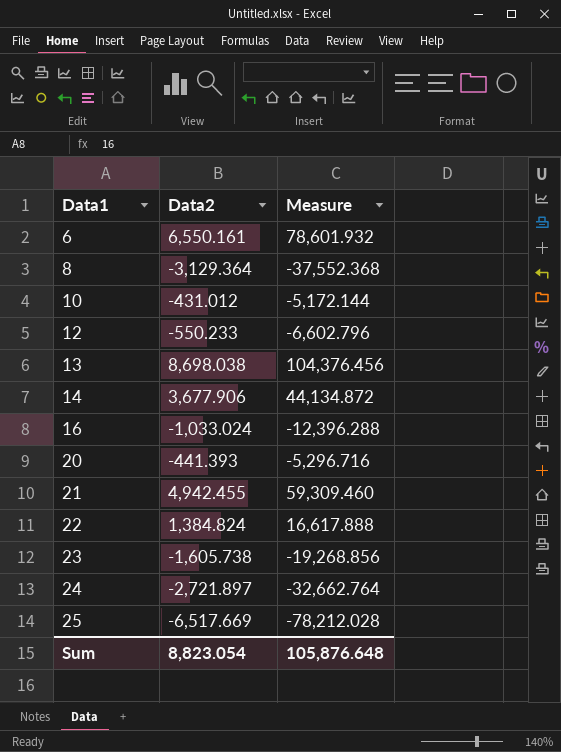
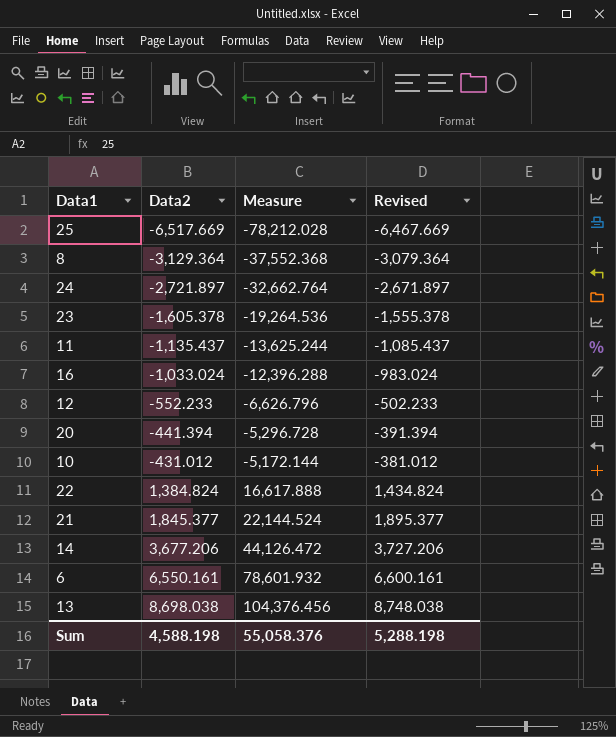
row order: Data1 ascending -> Data2 ascending
column Revised | formula: none -> [Data2] + 50
23 | Data2: -1,605.738 -> -1,605.378
23 | Measure: -19,268.856 -> -19,264.536
row 11: none -> -1,135.437 | -13,625.244 | -1,085.437
12 | Data2: -550.233 -> -552.233
12 | Measure: -6,602.796 -> -6,626.796
20 | Data2: -441.393 -> -441.394
20 | Measure: -5,296.716 -> -5,296.728
21 | Data2: 4,942.455 -> 1,845.377
21 | Measure: 59,309.460 -> 22,144.524
14 | Data2: 3,677.906 -> 3,677.206
14 | Measure: 44,134.872 -> 44,126.472
Sum | Data2: 8,823.054 -> 4,588.198
Sum | Measure: 105,876.648 -> 55,058.376

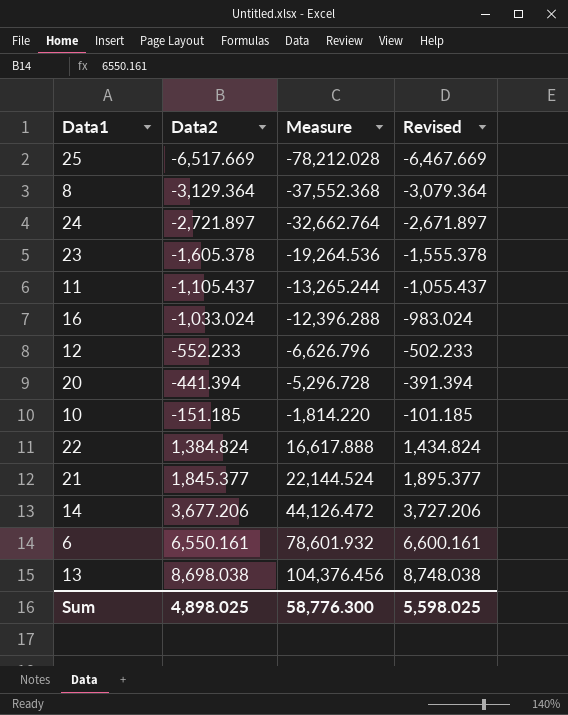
11 | Data2: -1,135.437 -> -1,105.437
11 | Measure: -13,625.244 -> -13,265.244
11 | Revised: -1,085.437 -> -1,055.437
10 | Data2: -431.012 -> -151.185
10 | Measure: -5,172.144 -> -1,814.220
10 | Revised: -381.012 -> -101.185
Sum | Data2: 4,588.198 -> 4,898.025
Sum | Measure: 55,058.376 -> 58,776.300
Sum | Revised: 5,288.198 -> 5,598.025

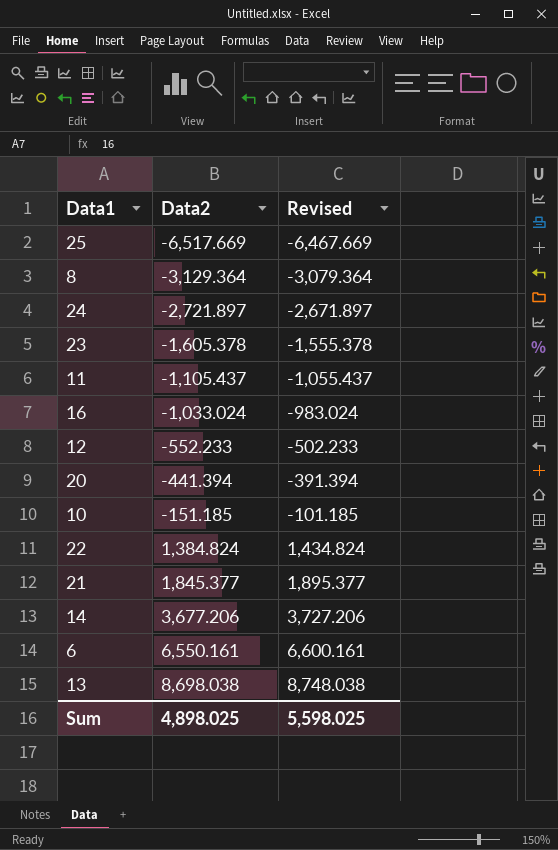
column Measure | formula: [Data2] * 12 -> none

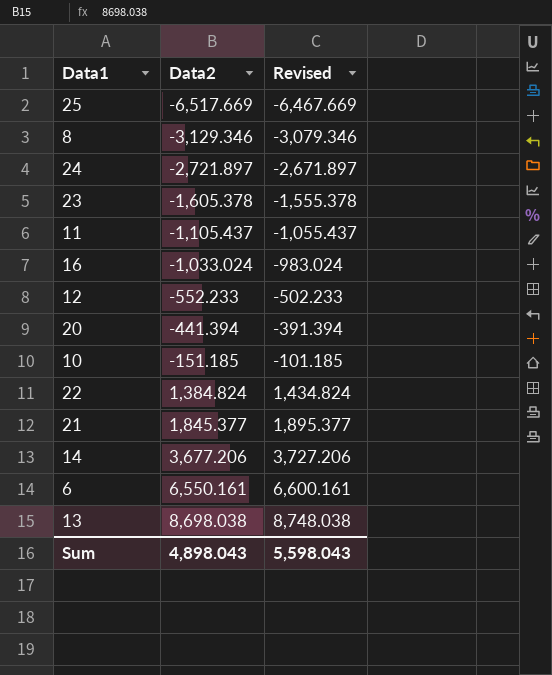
8 | Data2: -3,129.364 -> -3,129.346
8 | Revised: -3,079.364 -> -3,079.346
Sum | Data2: 4,898.025 -> 4,898.043
Sum | Revised: 5,598.025 -> 5,598.043

